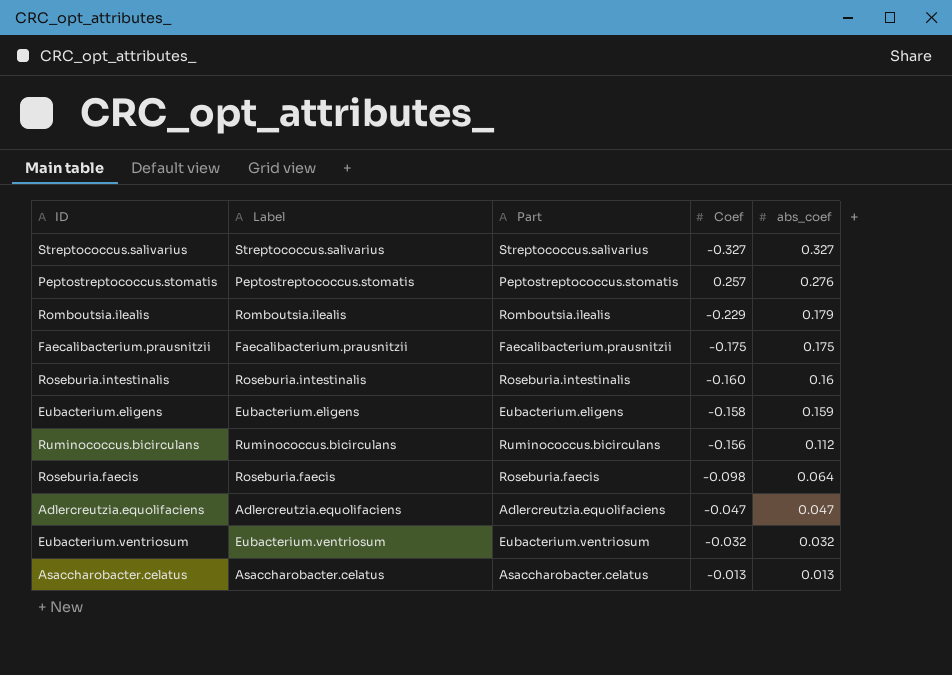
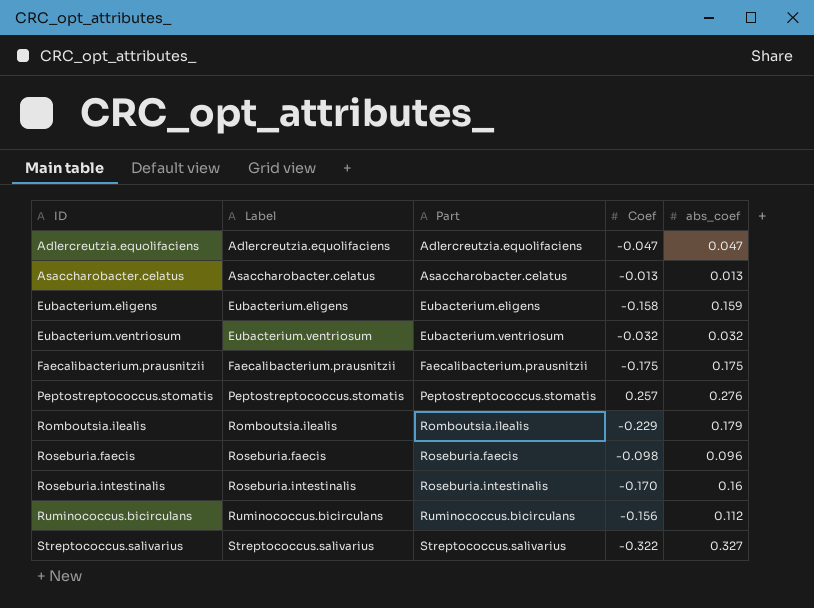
row order: abs_coef descending -> ID ascending
Roseburia.faecis | abs_coef: 0.064 -> 0.096
Roseburia.intestinalis | Coef: -0.160 -> -0.170
Streptococcus.salivarius | Coef: -0.327 -> -0.322

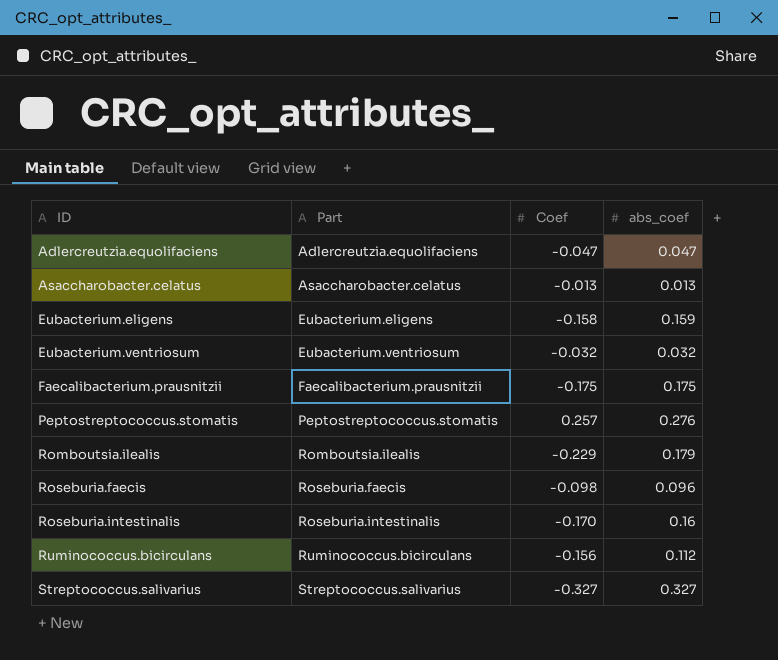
column Label | position: 2 -> none
Streptococcus.salivarius | Coef: -0.322 -> -0.327

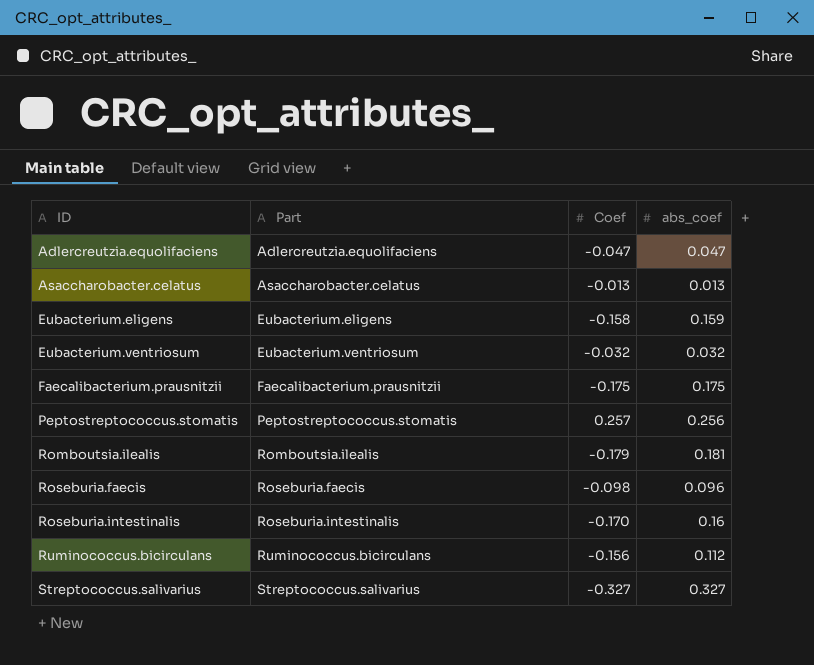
Peptostreptococcus.stomatis | abs_coef: 0.276 -> 0.256
Romboutsia.ilealis | Coef: -0.229 -> -0.179
Romboutsia.ilealis | abs_coef: 0.179 -> 0.181

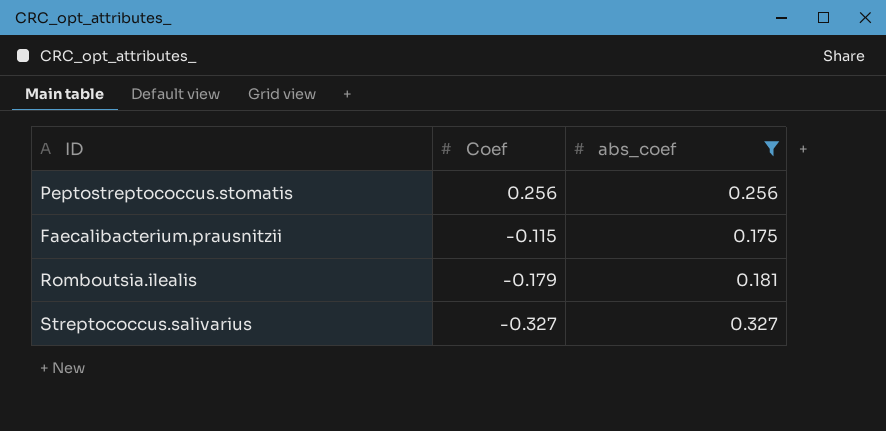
filter: none -> abs_coef >= 0.175
row order: ID ascending -> Coef descending
column Part | position: 2 -> none
Peptostreptococcus.stomatis | Coef: 0.257 -> 0.256
Faecalibacterium.prausnitzii | Coef: -0.175 -> -0.115

